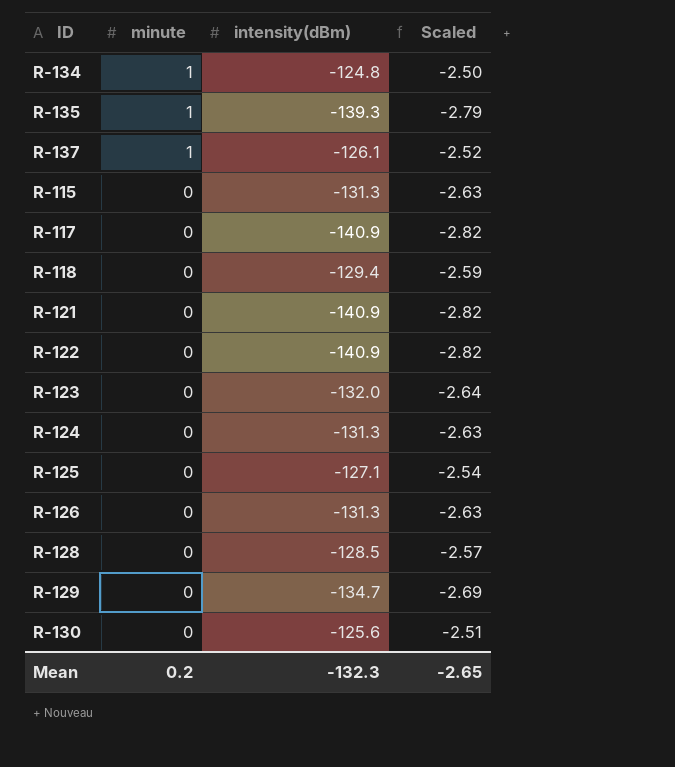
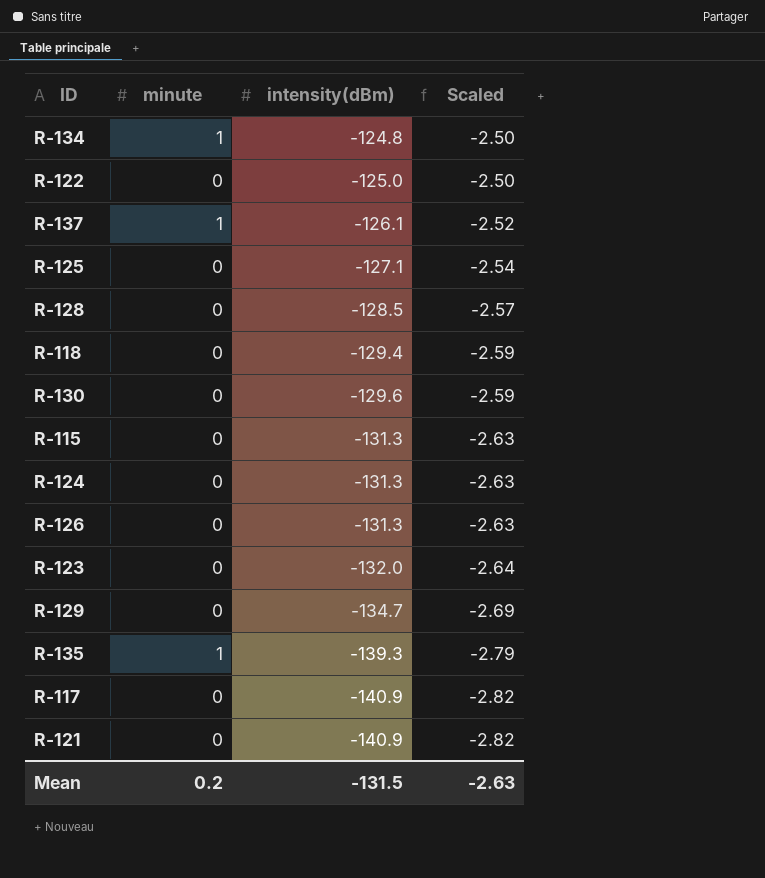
row order: minute descending -> intensity(dBm) descending
R-122 | intensity(dBm): -140.9 -> -125.0
R-122 | Scaled: -2.82 -> -2.50
R-130 | intensity(dBm): -125.6 -> -129.6
R-130 | Scaled: -2.51 -> -2.59
Mean | intensity(dBm): -132.3 -> -131.5
Mean | Scaled: -2.65 -> -2.63

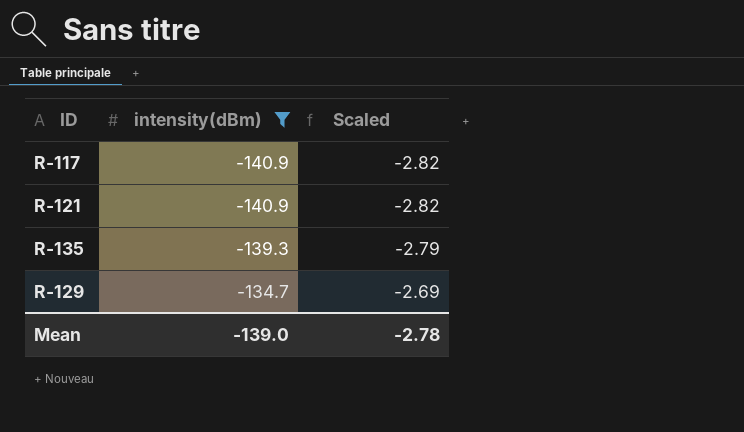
filter: none -> intensity(dBm) <= -134.7
row order: intensity(dBm) descending -> intensity(dBm) ascending
column minute | position: 2 -> none
Mean | intensity(dBm): -131.5 -> -139.0
Mean | Scaled: -2.63 -> -2.78

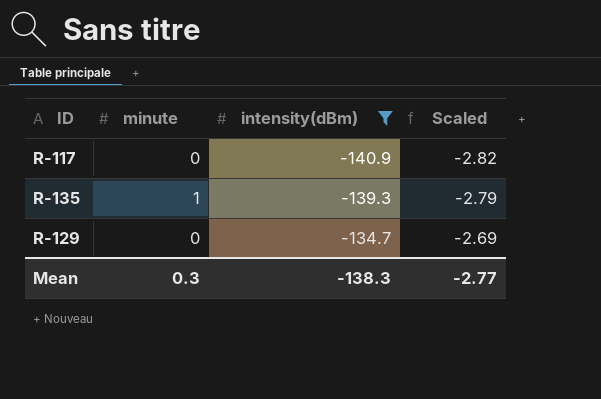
column minute | position: none -> 2
row R-121: -140.9 | -2.82 -> none
Mean | intensity(dBm): -139.0 -> -138.3
Mean | Scaled: -2.78 -> -2.77

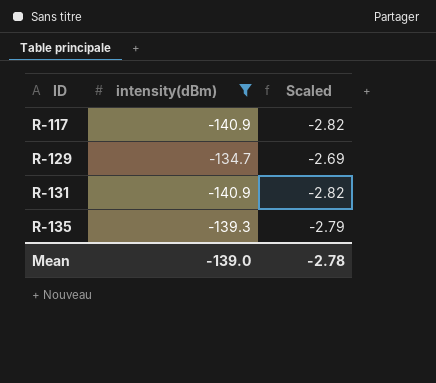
row order: intensity(dBm) ascending -> ID ascending
column minute | position: 2 -> none
row R-131: none -> -140.9 | -2.82
Mean | intensity(dBm): -138.3 -> -139.0
Mean | Scaled: -2.77 -> -2.78

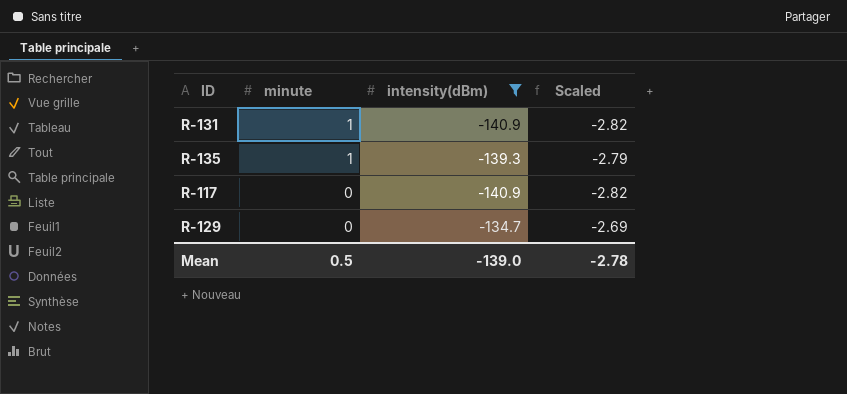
row order: ID ascending -> minute descending
column minute | position: none -> 2

